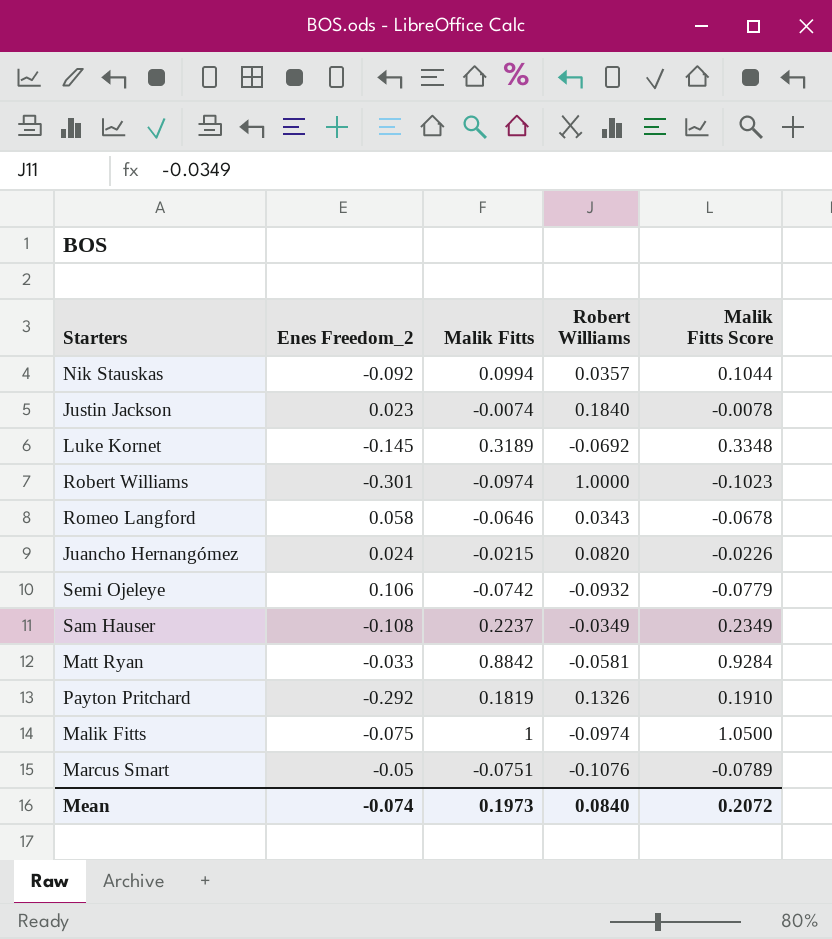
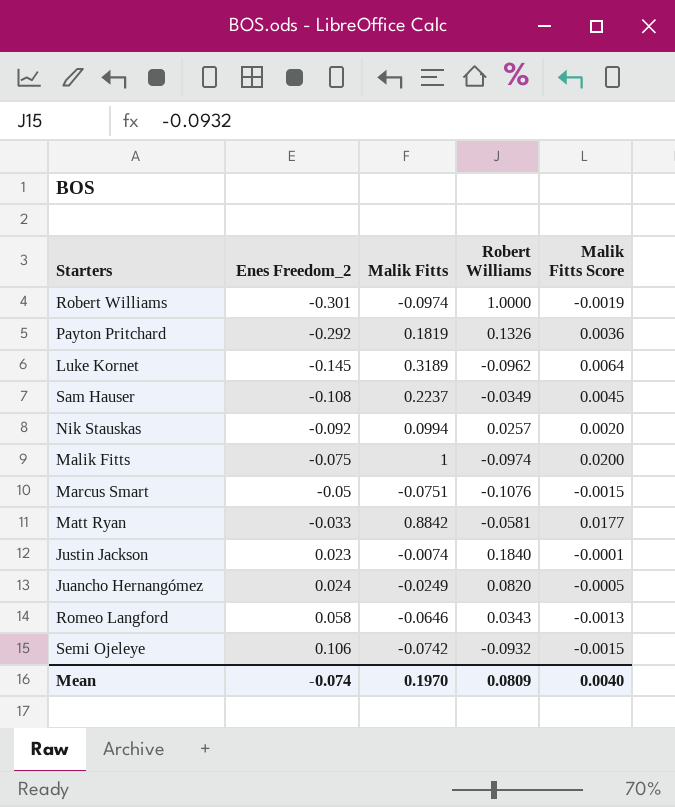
row order: none -> Enes Freedom_2 ascending
column Malik Fitts Score | formula: [Malik Fitts] * 1.05 -> [Malik Fitts] * 0.02
Luke Kornet | Robert Williams: -0.0692 -> -0.0962
Nik Stauskas | Robert Williams: 0.0357 -> 0.0257
Juancho Hernangómez | Malik Fitts: -0.0215 -> -0.0249
Mean | Malik Fitts: 0.1973 -> 0.1970
Mean | Robert Williams: 0.0840 -> 0.0809
Mean | Malik Fitts Score: 0.2072 -> 0.0040

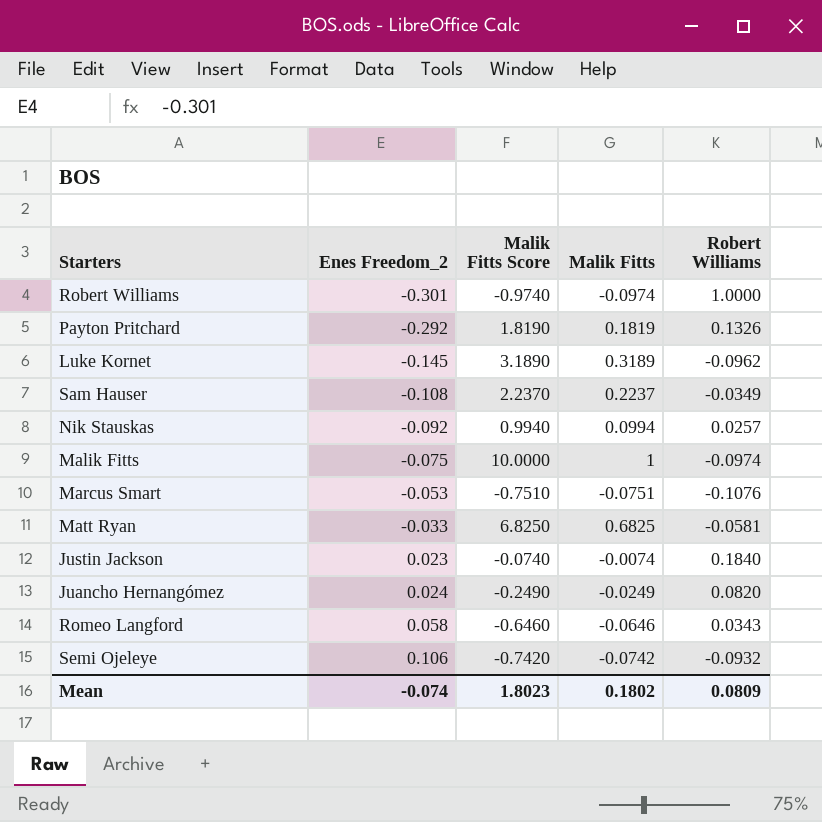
column Malik Fitts Score | formula: [Malik Fitts] * 0.02 -> [Malik Fitts] * 10
column Malik Fitts Score | position: 5 -> 3
Marcus Smart | Enes Freedom_2: -0.05 -> -0.053
Matt Ryan | Malik Fitts: 0.8842 -> 0.6825
Mean | Malik Fitts Score: 0.0040 -> 1.8023
Mean | Malik Fitts: 0.1970 -> 0.1802

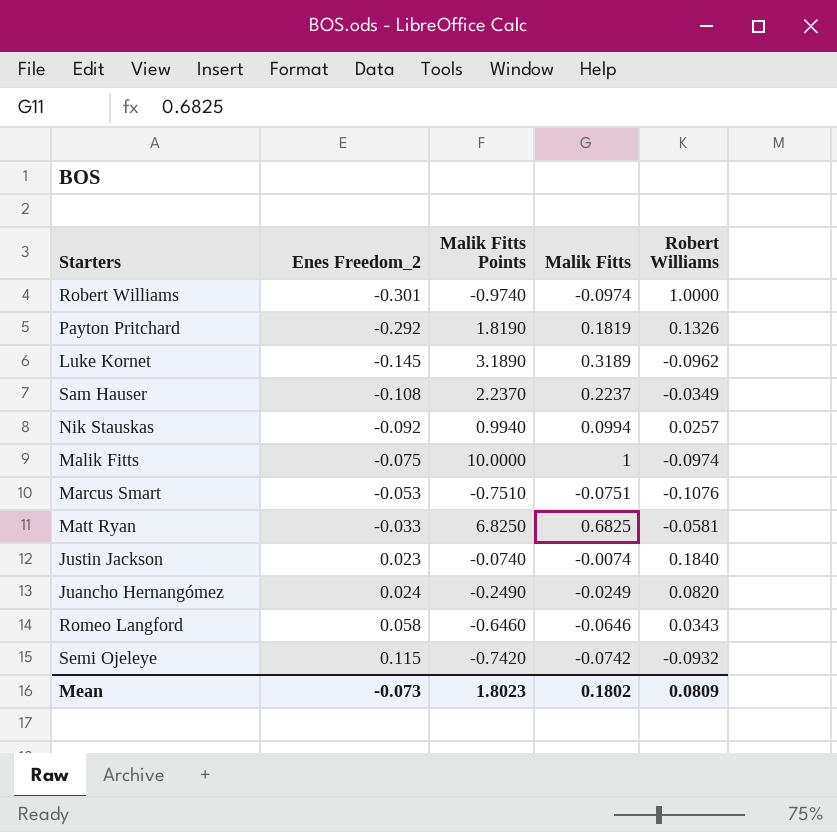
column name: Malik Fitts Score -> Malik Fitts Points
Semi Ojeleye | Enes Freedom_2: 0.106 -> 0.115
Mean | Enes Freedom_2: -0.074 -> -0.073

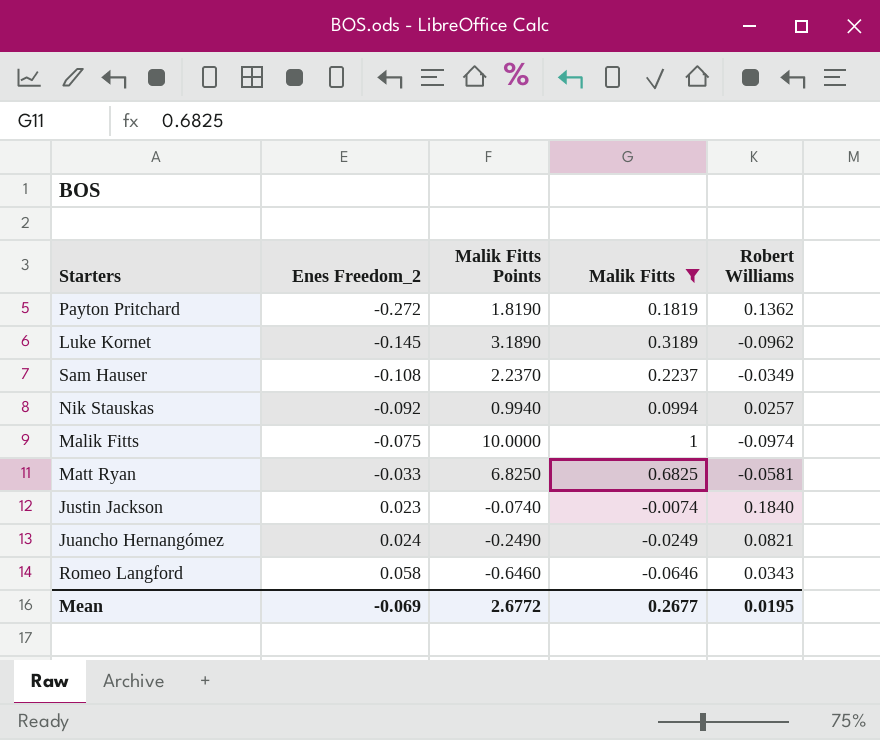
filter: none -> Malik Fitts >= -0.0646
Payton Pritchard | Enes Freedom_2: -0.292 -> -0.272
Payton Pritchard | Robert Williams: 0.1326 -> 0.1362
Juancho Hernangómez | Robert Williams: 0.0820 -> 0.0821
Mean | Enes Freedom_2: -0.073 -> -0.069
Mean | Malik Fitts Points: 1.8023 -> 2.6772
Mean | Malik Fitts: 0.1802 -> 0.2677
Mean | Robert Williams: 0.0809 -> 0.0195

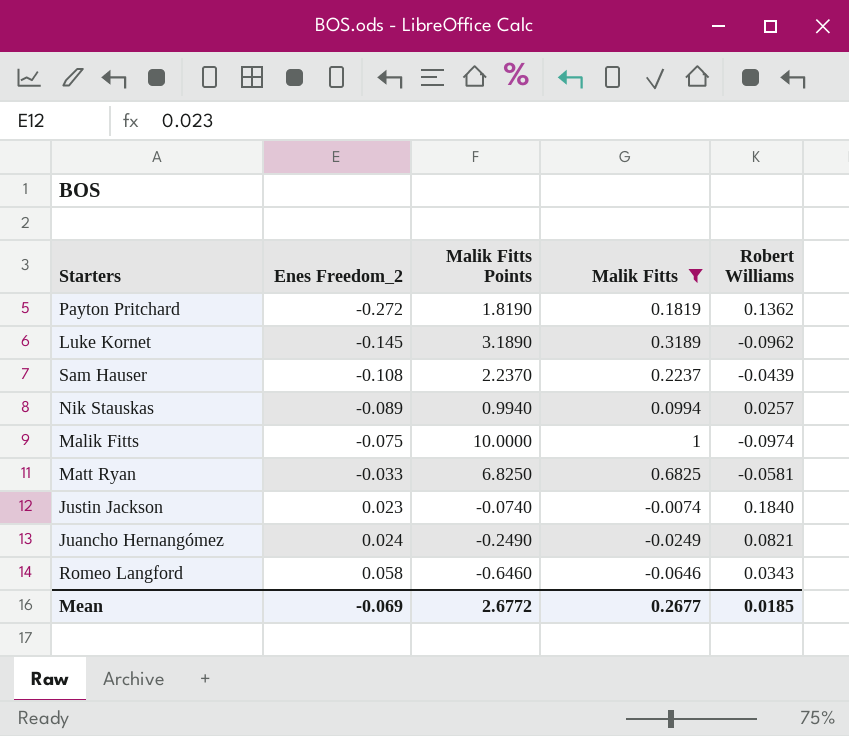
Sam Hauser | Robert Williams: -0.0349 -> -0.0439
Nik Stauskas | Enes Freedom_2: -0.092 -> -0.089
Mean | Robert Williams: 0.0195 -> 0.0185

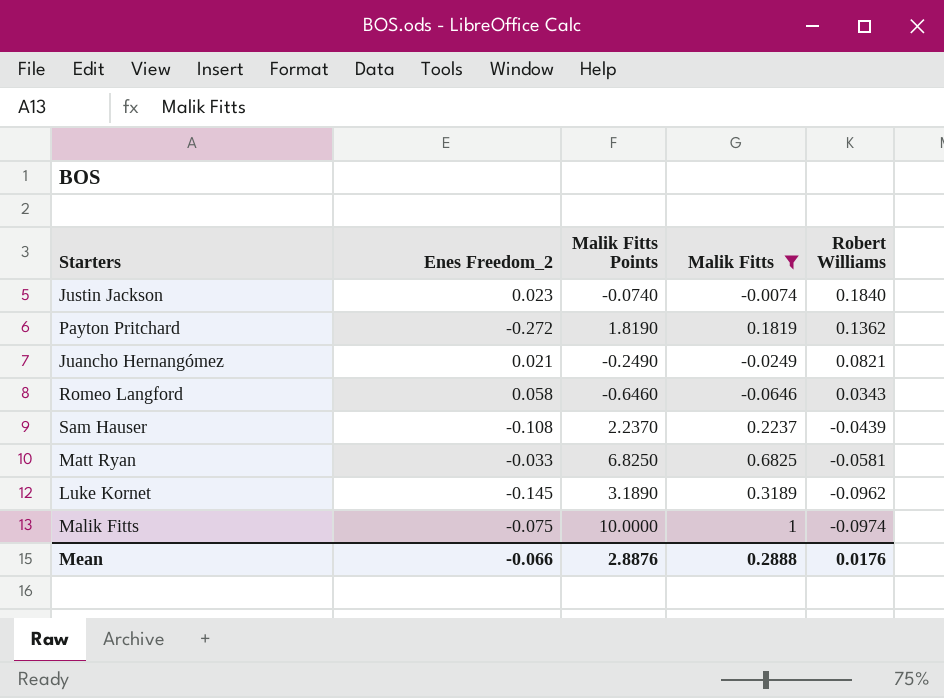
row order: Enes Freedom_2 ascending -> Robert Williams descending
row Nik Stauskas: -0.089 | 0.9940 | 0.0994 | 0.0257 -> none
Juancho Hernangómez | Enes Freedom_2: 0.024 -> 0.021
Mean | Enes Freedom_2: -0.069 -> -0.066
Mean | Malik Fitts Points: 2.6772 -> 2.8876
Mean | Malik Fitts: 0.2677 -> 0.2888
Mean | Robert Williams: 0.0185 -> 0.0176

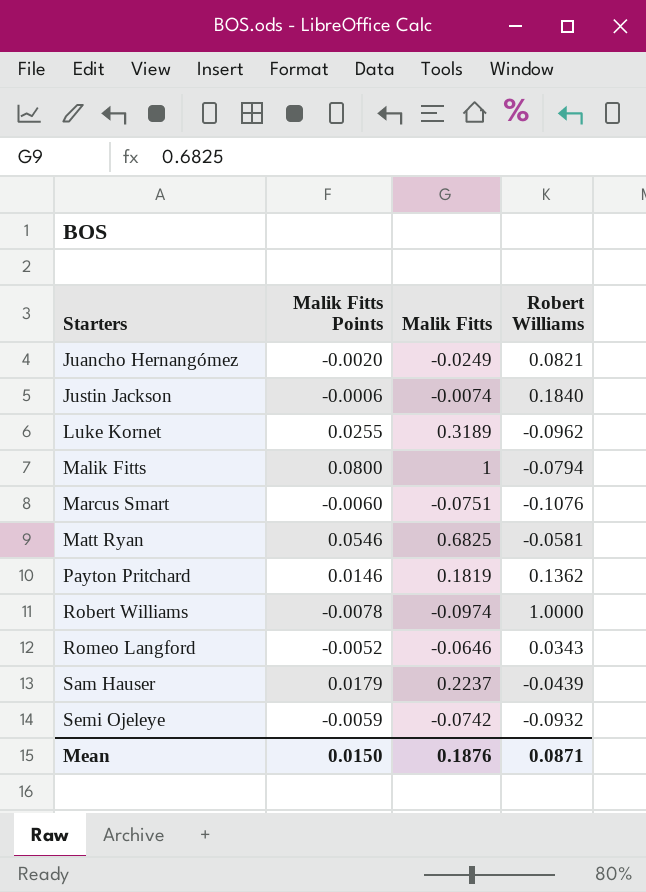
filter: Malik Fitts >= -0.0646 -> none
row order: Robert Williams descending -> Starters ascending
column Enes Freedom_2 | position: 2 -> none
column Malik Fitts Points | formula: [Malik Fitts] * 10 -> [Malik Fitts] * 0.08
Malik Fitts | Robert Williams: -0.0974 -> -0.0794
Mean | Malik Fitts Points: 2.8876 -> 0.0150
Mean | Malik Fitts: 0.2888 -> 0.1876
Mean | Robert Williams: 0.0176 -> 0.0871

